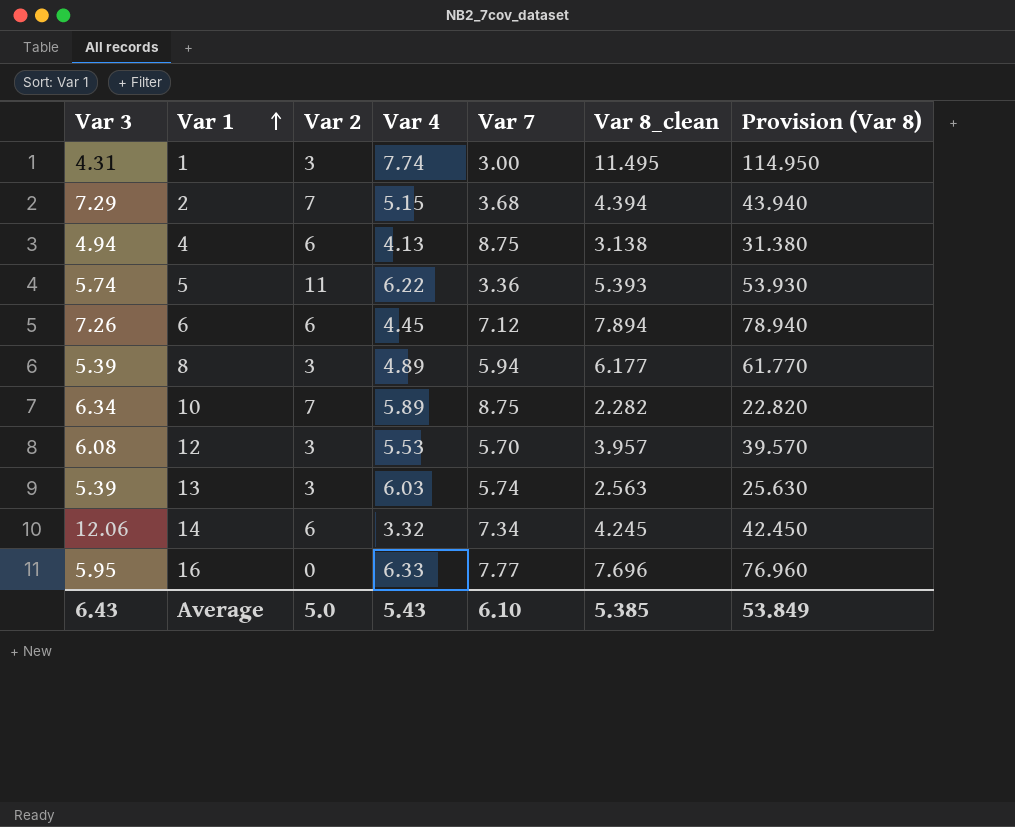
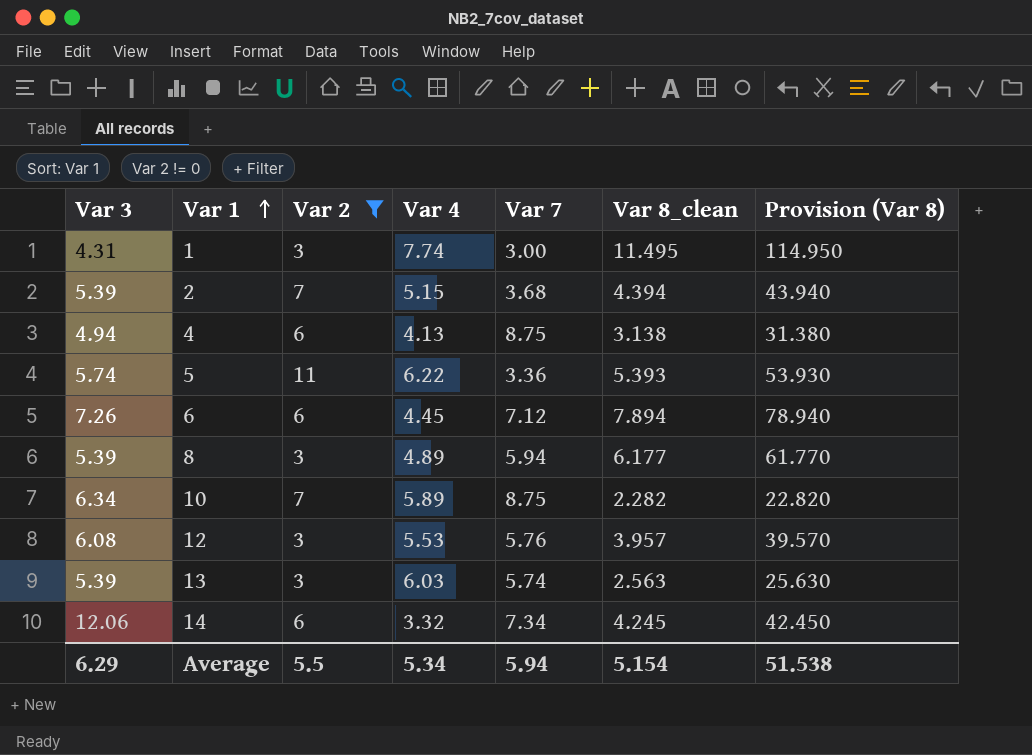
filter: none -> Var 2 != 0
2 | Var 3: 7.29 -> 5.39
12 | Var 7: 5.70 -> 5.76
Average | Var 3: 6.43 -> 6.29
Average | Var 2: 5.0 -> 5.5
Average | Var 4: 5.43 -> 5.34
Average | Var 7: 6.10 -> 5.94
Average | Var 8_clean: 5.385 -> 5.154
Average | Provision (Var 8): 53.849 -> 51.538

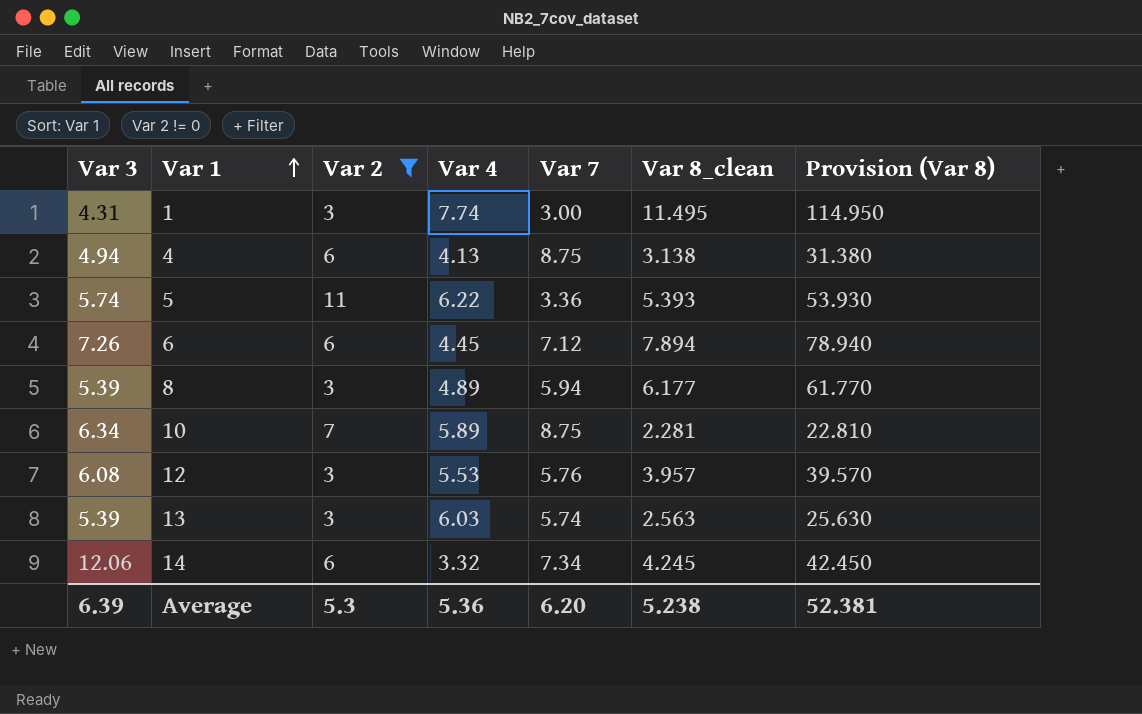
row 2: 5.39 | 7 | 5.15 | 3.68 | 4.394 | 43.940 -> none
10 | Var 8_clean: 2.282 -> 2.281
10 | Provision (Var 8): 22.820 -> 22.810
Average | Var 3: 6.29 -> 6.39
Average | Var 2: 5.5 -> 5.3
Average | Var 4: 5.34 -> 5.36
Average | Var 7: 5.94 -> 6.20
Average | Var 8_clean: 5.154 -> 5.238
Average | Provision (Var 8): 51.538 -> 52.381

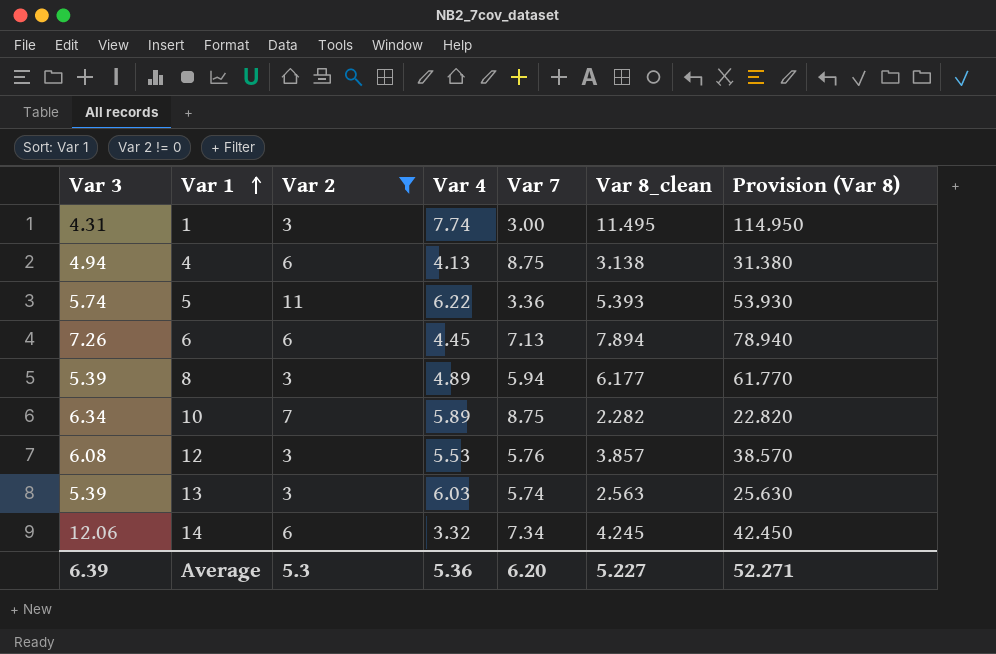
6 | Var 7: 7.12 -> 7.13
10 | Var 8_clean: 2.281 -> 2.282
10 | Provision (Var 8): 22.810 -> 22.820
12 | Var 8_clean: 3.957 -> 3.857
12 | Provision (Var 8): 39.570 -> 38.570
Average | Var 8_clean: 5.238 -> 5.227
Average | Provision (Var 8): 52.381 -> 52.271

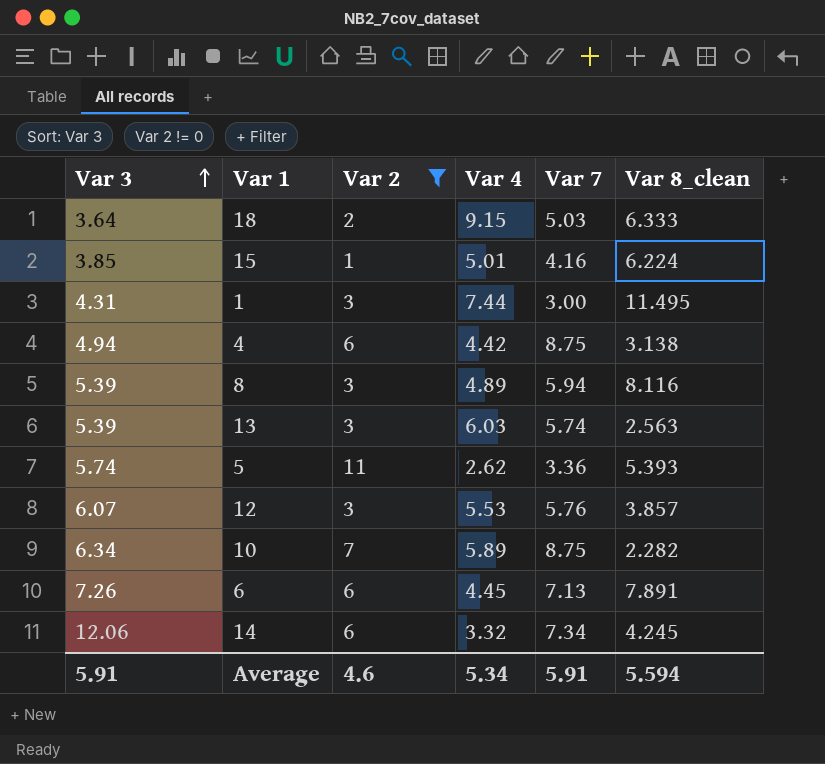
row order: Var 1 ascending -> Var 3 ascending
column Provision (Var 8) | formula: [Var 8_clean] * 10 -> none
row 18: none -> 3.64 | 2 | 9.15 | 5.03 | 6.333
row 15: none -> 3.85 | 1 | 5.01 | 4.16 | 6.224
1 | Var 4: 7.74 -> 7.44
4 | Var 4: 4.13 -> 4.42
8 | Var 8_clean: 6.177 -> 8.116
5 | Var 4: 6.22 -> 2.62
12 | Var 3: 6.08 -> 6.07
6 | Var 8_clean: 7.894 -> 7.891
Average | Var 3: 6.39 -> 5.91
Average | Var 2: 5.3 -> 4.6
Average | Var 4: 5.36 -> 5.34
Average | Var 7: 6.20 -> 5.91
Average | Var 8_clean: 5.227 -> 5.594

